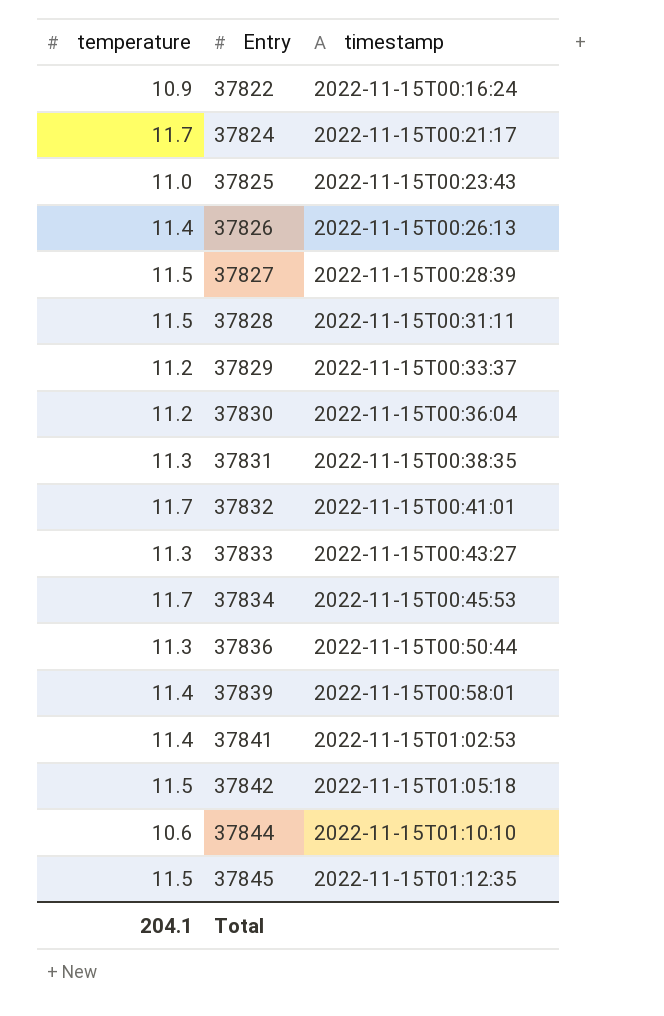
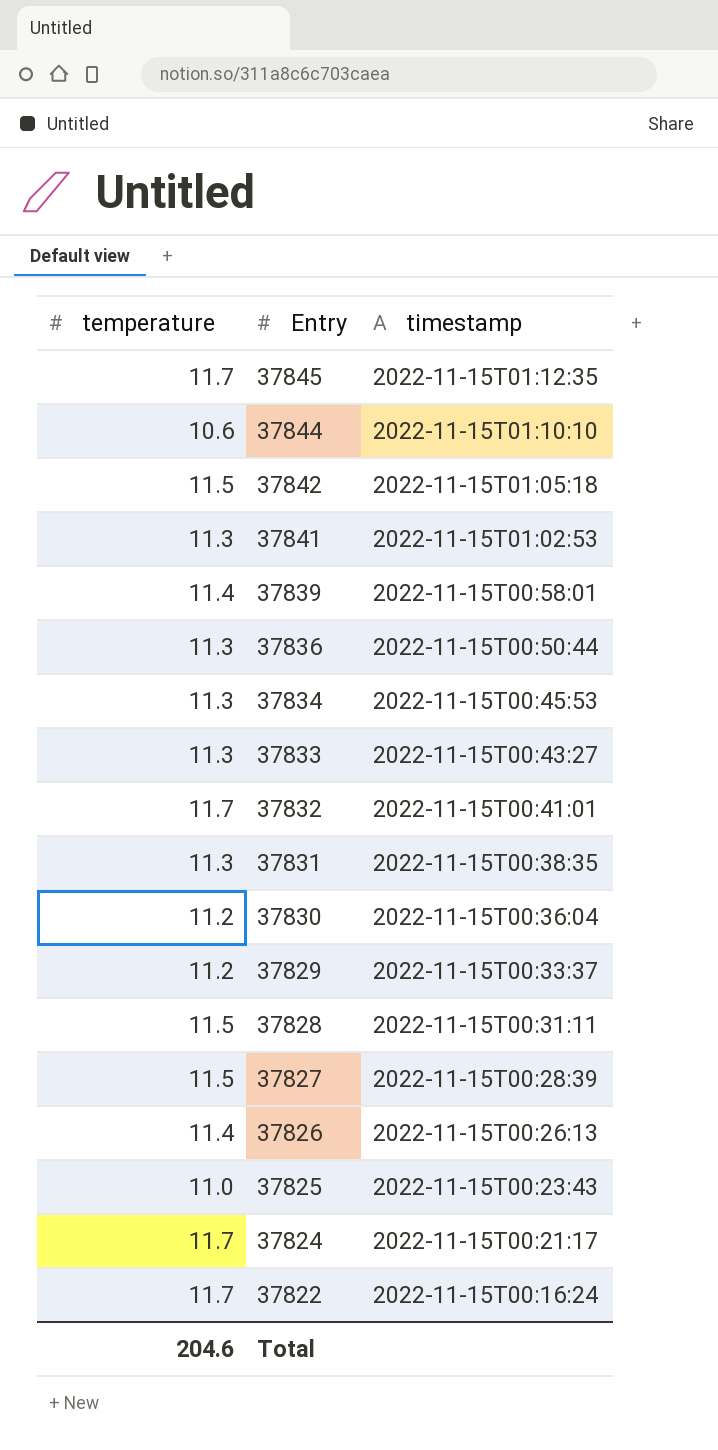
row order: Entry ascending -> Entry descending
37845 | temperature: 11.5 -> 11.7
37841 | temperature: 11.4 -> 11.3
37834 | temperature: 11.7 -> 11.3
37822 | temperature: 10.9 -> 11.7
Total | temperature: 204.1 -> 204.6

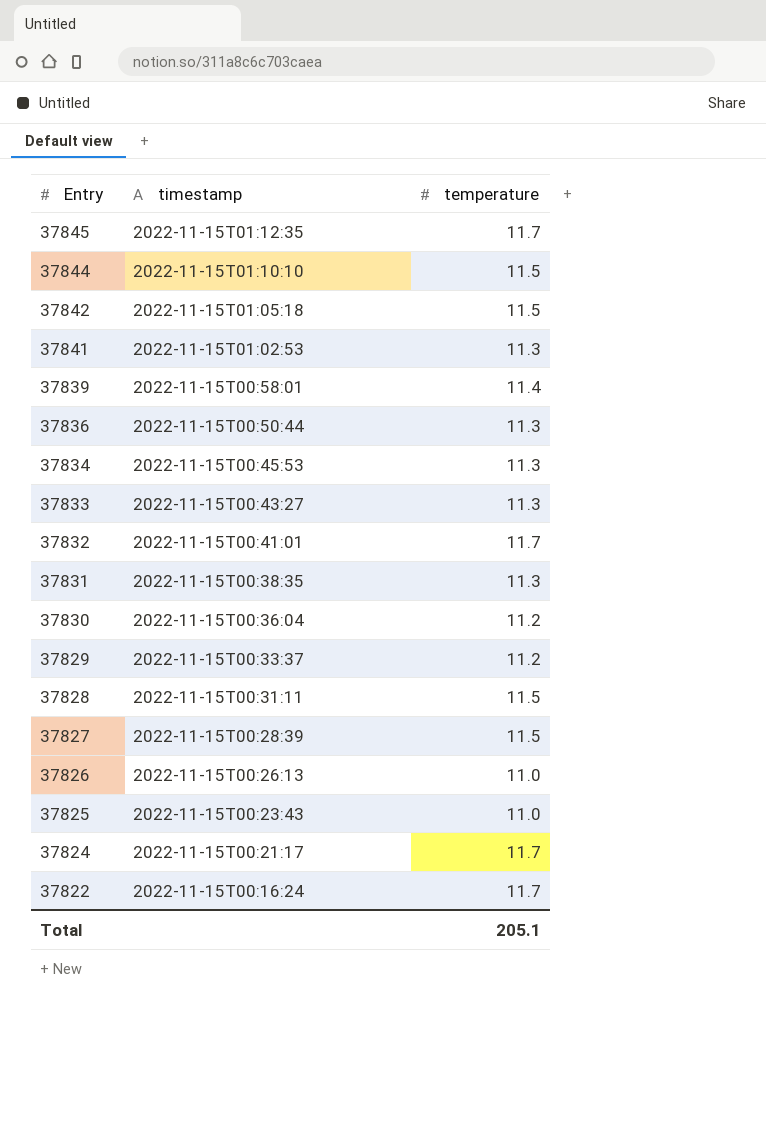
column temperature | position: 1 -> 3
37844 | temperature: 10.6 -> 11.5
37826 | temperature: 11.4 -> 11.0
Total | temperature: 204.6 -> 205.1

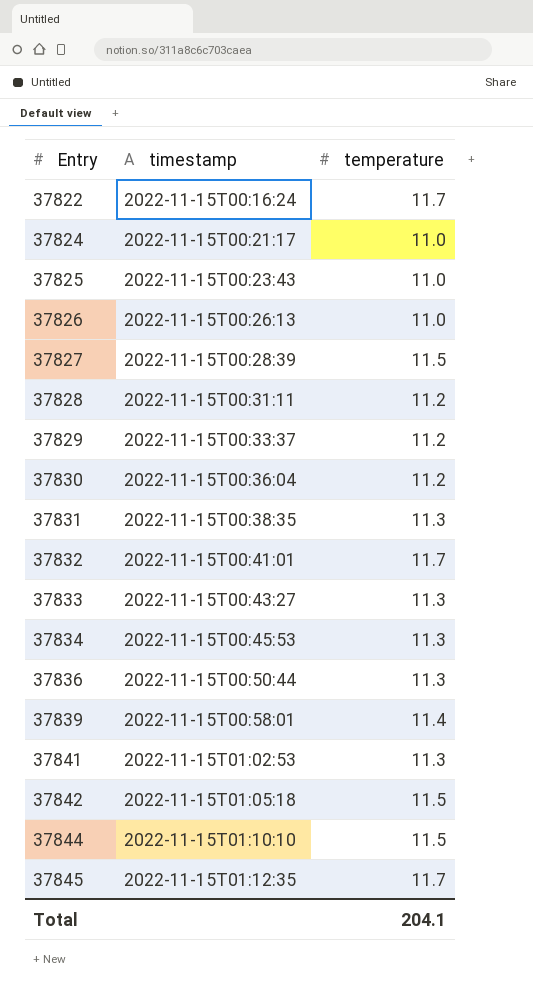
row order: Entry descending -> Entry ascending
37824 | temperature: 11.7 -> 11.0
37828 | temperature: 11.5 -> 11.2
Total | temperature: 205.1 -> 204.1

